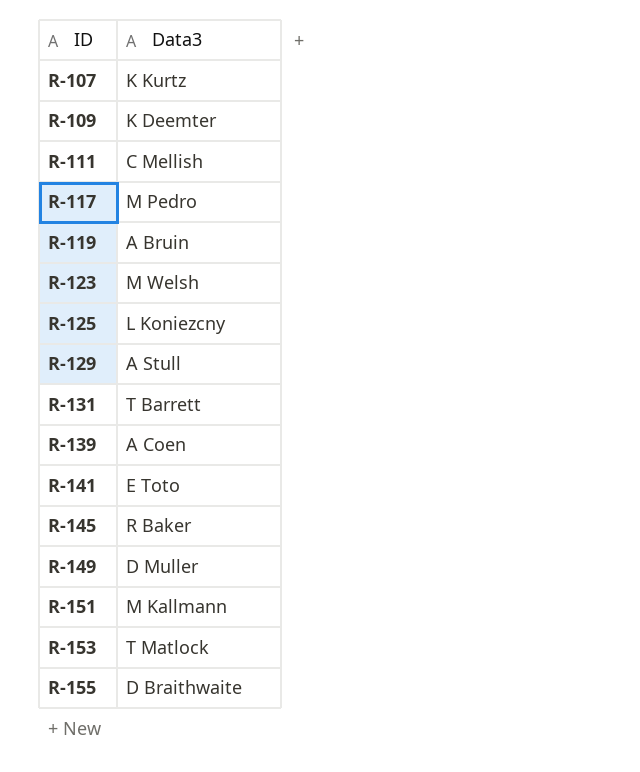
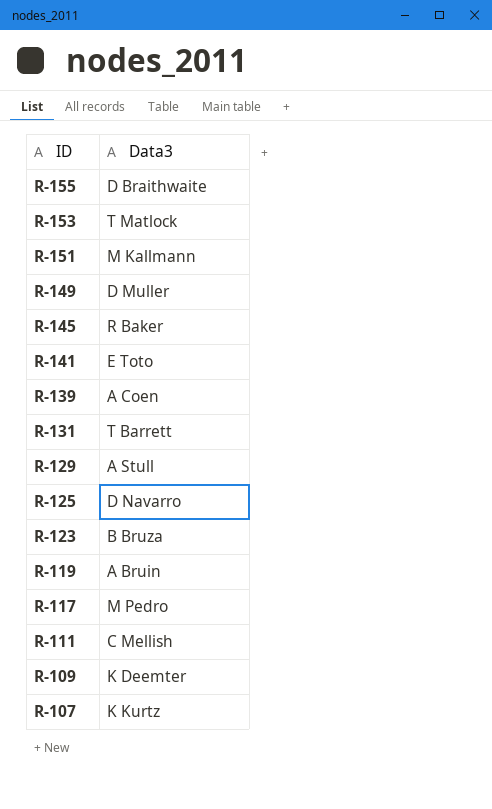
row order: ID ascending -> ID descending
R-125 | Data3: L Koniezcny -> D Navarro
R-123 | Data3: M Welsh -> B Bruza

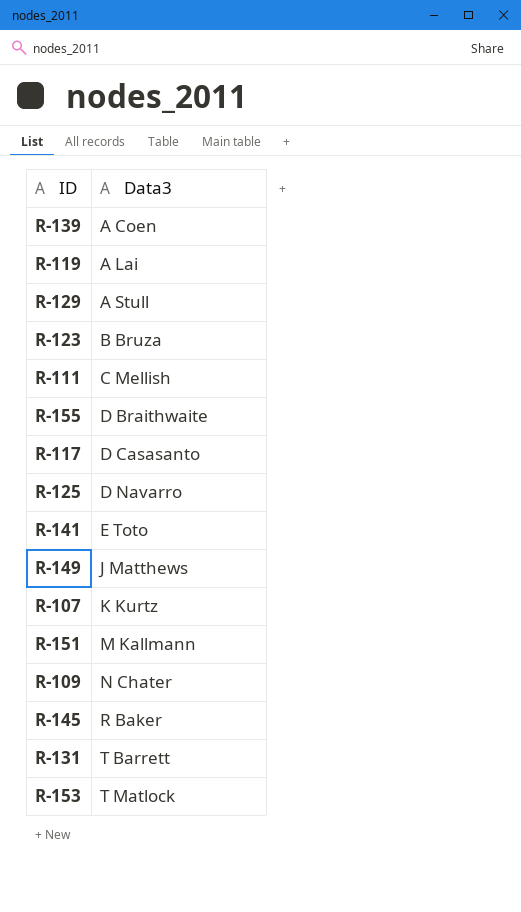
row order: ID descending -> Data3 ascending
R-119 | Data3: A Bruin -> A Lai
R-117 | Data3: M Pedro -> D Casasanto
R-149 | Data3: D Muller -> J Matthews
R-109 | Data3: K Deemter -> N Chater

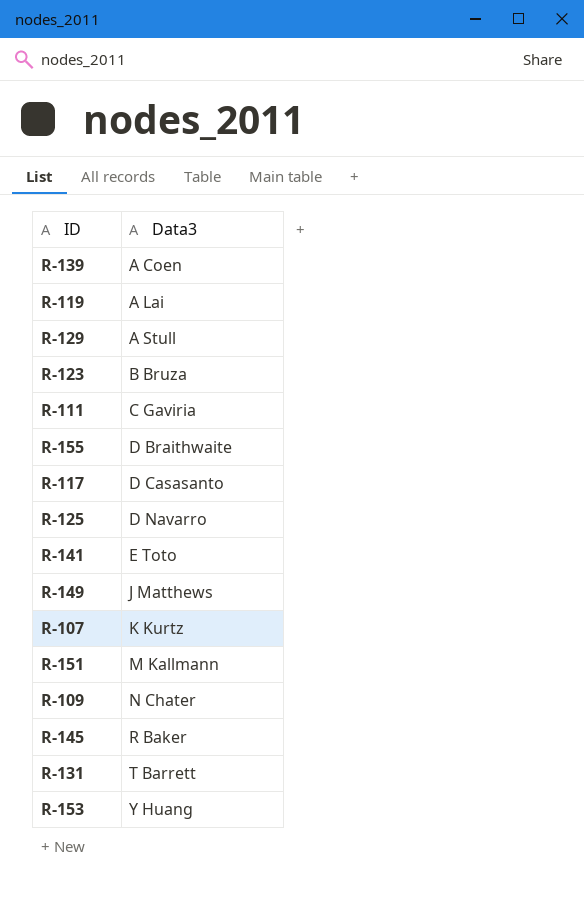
R-111 | Data3: C Mellish -> C Gaviria
R-153 | Data3: T Matlock -> Y Huang

